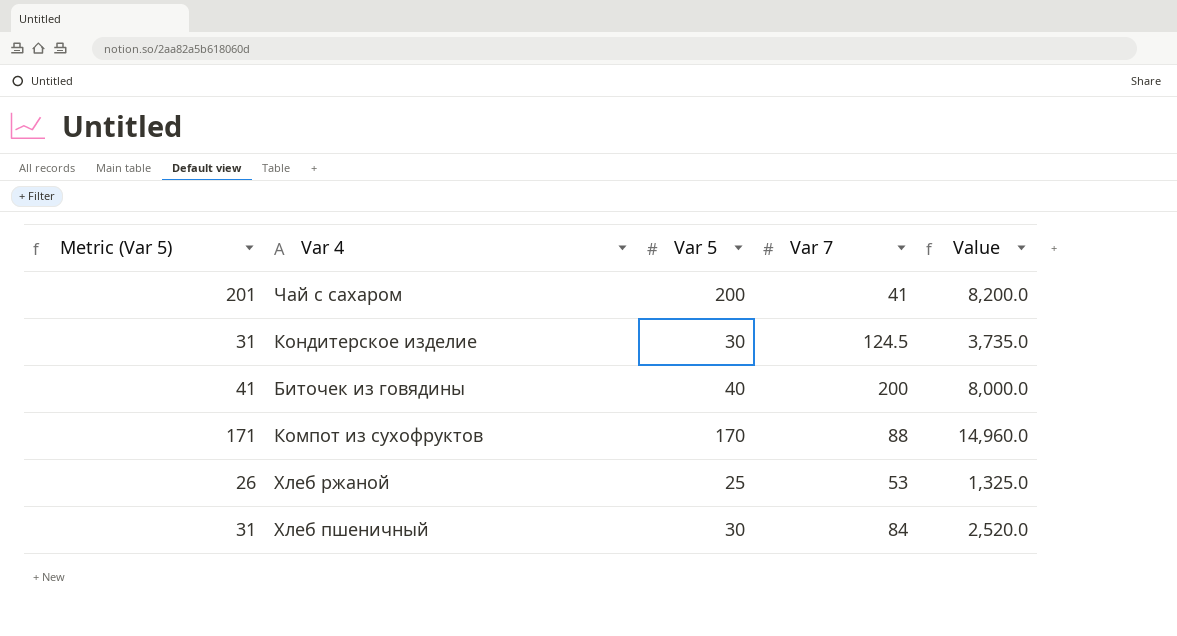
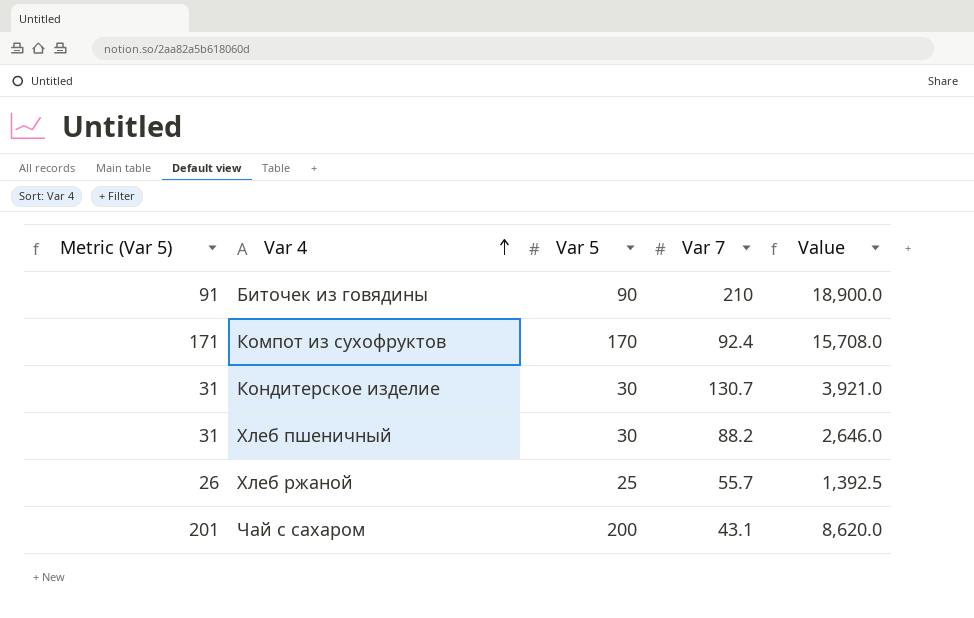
row order: none -> Var 4 ascending
Биточек из говядины | Metric (Var 5): 41 -> 91
Биточек из говядины | Var 5: 40 -> 90
Биточек из говядины | Var 7: 200 -> 210
Биточек из говядины | Value: 8,000.0 -> 18,900.0
Компот из сухофруктов | Var 7: 88 -> 92.4
Компот из сухофруктов | Value: 14,960.0 -> 15,708.0
Кондитерское изделие | Var 7: 124.5 -> 130.7
Кондитерское изделие | Value: 3,735.0 -> 3,921.0
Хлеб пшеничный | Var 7: 84 -> 88.2
Хлеб пшеничный | Value: 2,520.0 -> 2,646.0
Хлеб ржаной | Var 7: 53 -> 55.7
Хлеб ржаной | Value: 1,325.0 -> 1,392.5
Чай с сахаром | Var 7: 41 -> 43.1
Чай с сахаром | Value: 8,200.0 -> 8,620.0

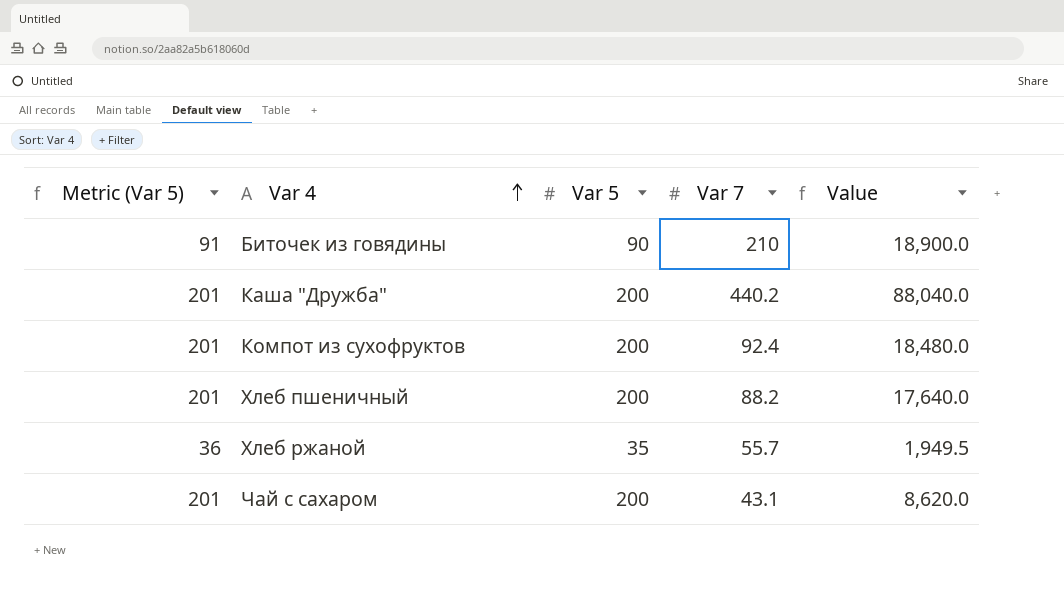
row Кондитерское изделие: 31 | 30 | 130.7 | 3,921.0 -> none
row Каша "Дружба": none -> 201 | 200 | 440.2 | 88,040.0
Компот из сухофруктов | Metric (Var 5): 171 -> 201
Компот из сухофруктов | Var 5: 170 -> 200
Компот из сухофруктов | Value: 15,708.0 -> 18,480.0
Хлеб пшеничный | Metric (Var 5): 31 -> 201
Хлеб пшеничный | Var 5: 30 -> 200
Хлеб пшеничный | Value: 2,646.0 -> 17,640.0
Хлеб ржаной | Metric (Var 5): 26 -> 36
Хлеб ржаной | Var 5: 25 -> 35
Хлеб ржаной | Value: 1,392.5 -> 1,949.5

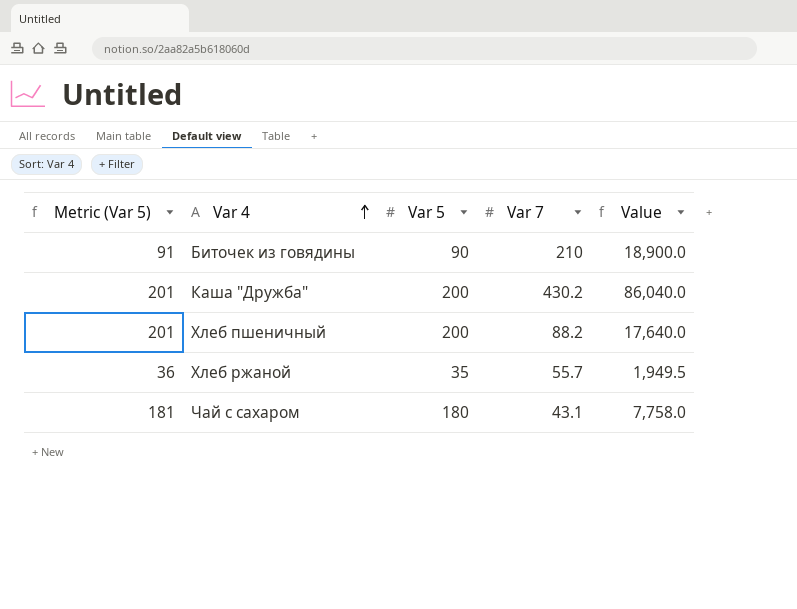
row Компот из сухофруктов: 201 | 200 | 92.4 | 18,480.0 -> none
Каша "Дружба" | Var 7: 440.2 -> 430.2
Каша "Дружба" | Value: 88,040.0 -> 86,040.0
Чай с сахаром | Metric (Var 5): 201 -> 181
Чай с сахаром | Var 5: 200 -> 180
Чай с сахаром | Value: 8,620.0 -> 7,758.0

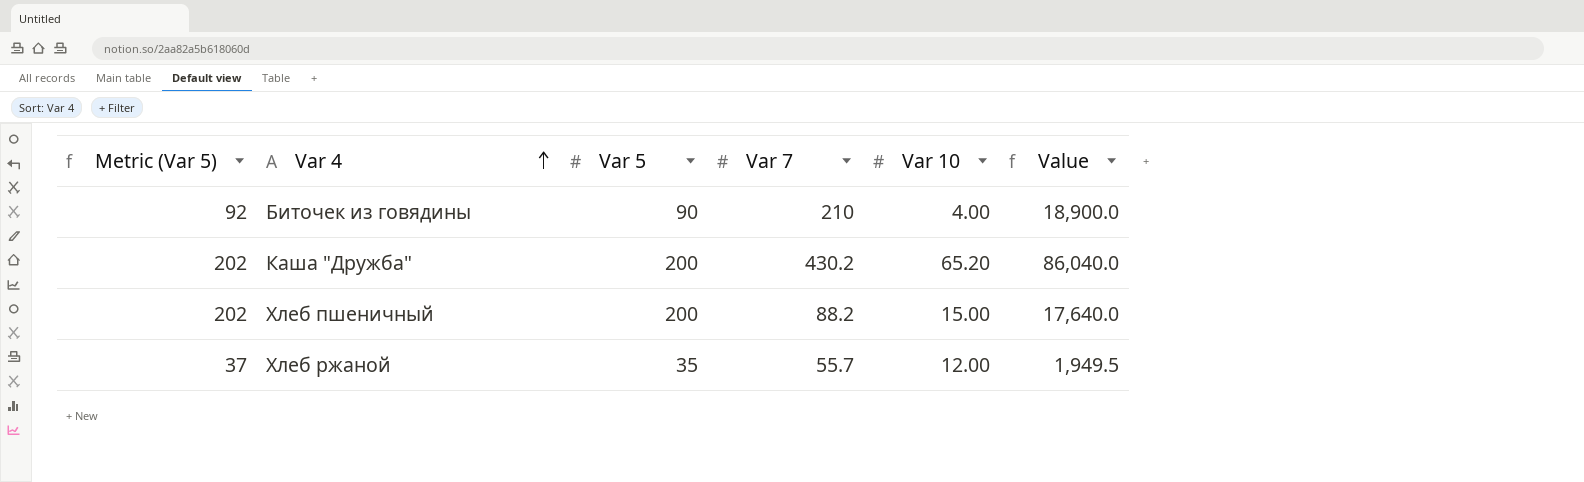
column Metric (Var 5) | formula: [Var 5] + 1 -> [Var 5] + 2
column Var 10 | position: none -> 5
row Чай с сахаром: 181 | 180 | 43.1 | 7,758.0 -> none

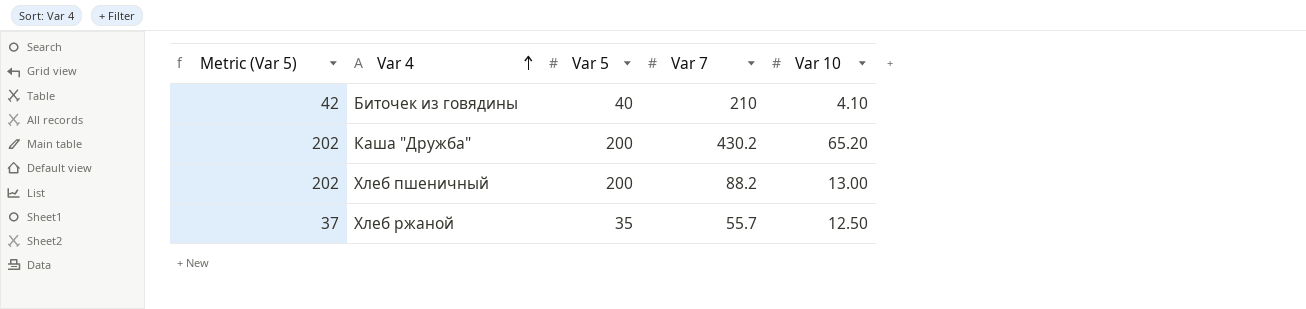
column Value | formula: [Var 5] * [Var 7] -> none
Биточек из говядины | Metric (Var 5): 92 -> 42
Биточек из говядины | Var 5: 90 -> 40
Биточек из говядины | Var 10: 4.00 -> 4.10
Хлеб пшеничный | Var 10: 15.00 -> 13.00
Хлеб ржаной | Var 10: 12.00 -> 12.50

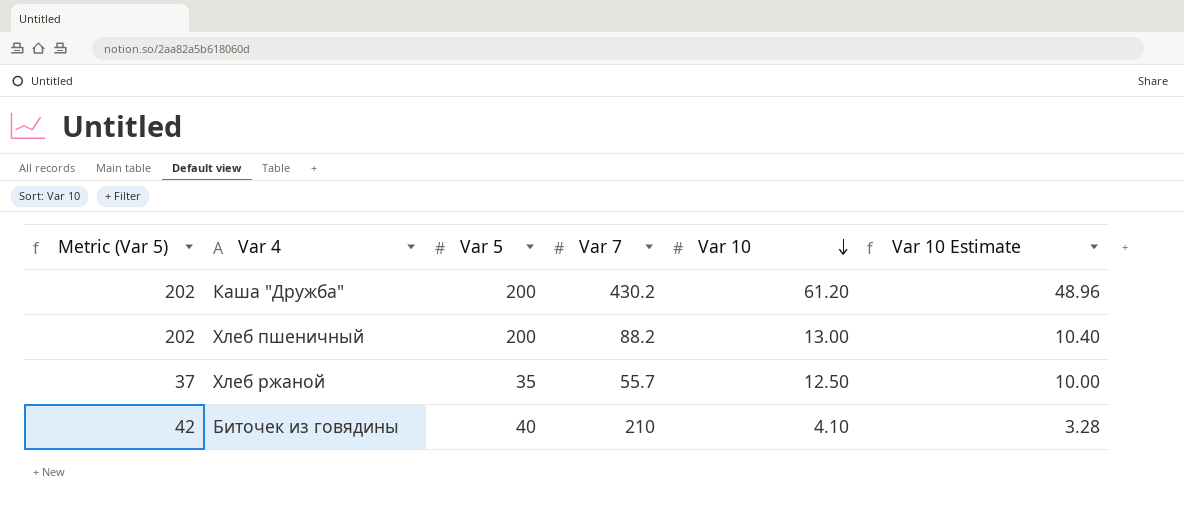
row order: Var 4 ascending -> Var 10 descending
column Var 10 Estimate | formula: none -> [Var 10] * 0.8
Каша "Дружба" | Var 10: 65.20 -> 61.20

